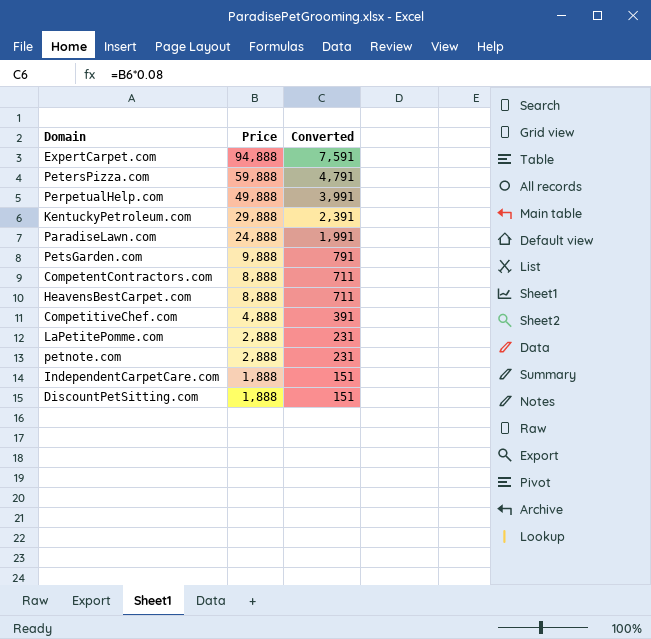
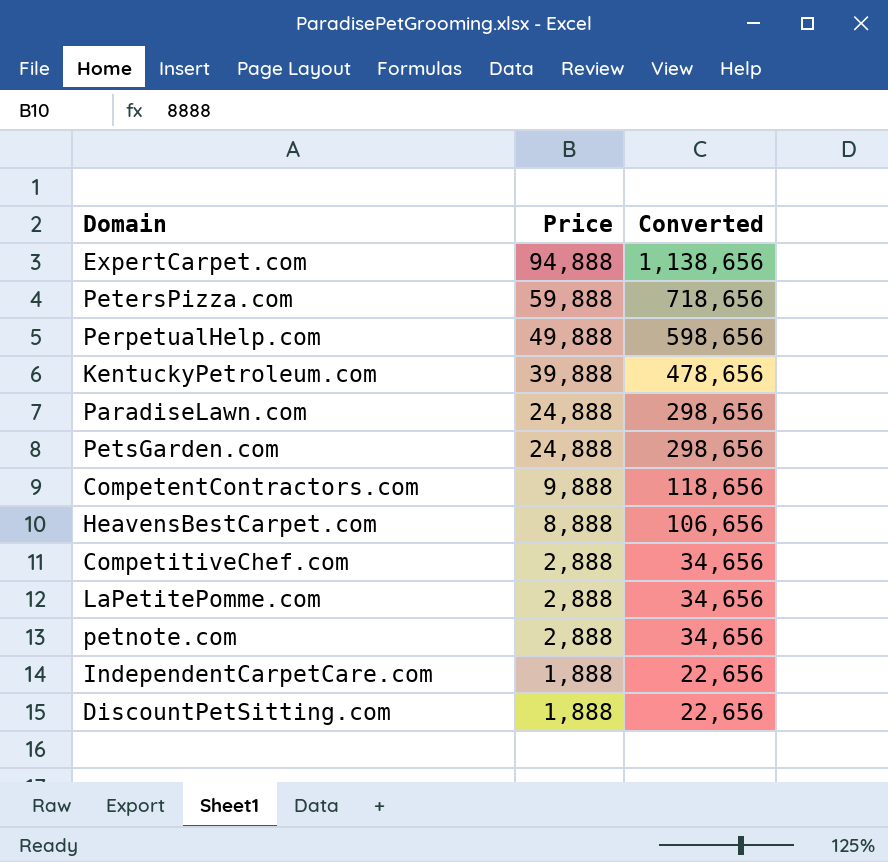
column Converted | formula: [Price] * 0.08 -> [Price] * 12
KentuckyPetroleum.com | Price: 29,888 -> 39,888
PetsGarden.com | Price: 9,888 -> 24,888
CompetentContractors.com | Price: 8,888 -> 9,888
CompetitiveChef.com | Price: 4,888 -> 2,888

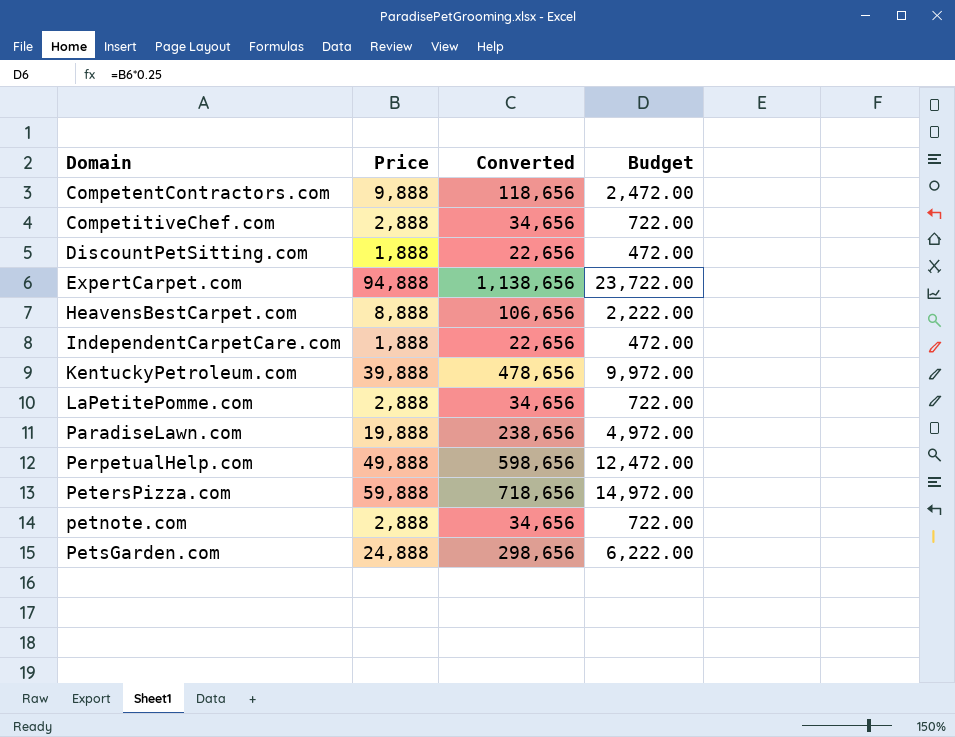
row order: Price descending -> Domain ascending
column Budget | formula: none -> [Price] * 0.25
ParadiseLawn.com | Price: 24,888 -> 19,888
ParadiseLawn.com | Converted: 298,656 -> 238,656

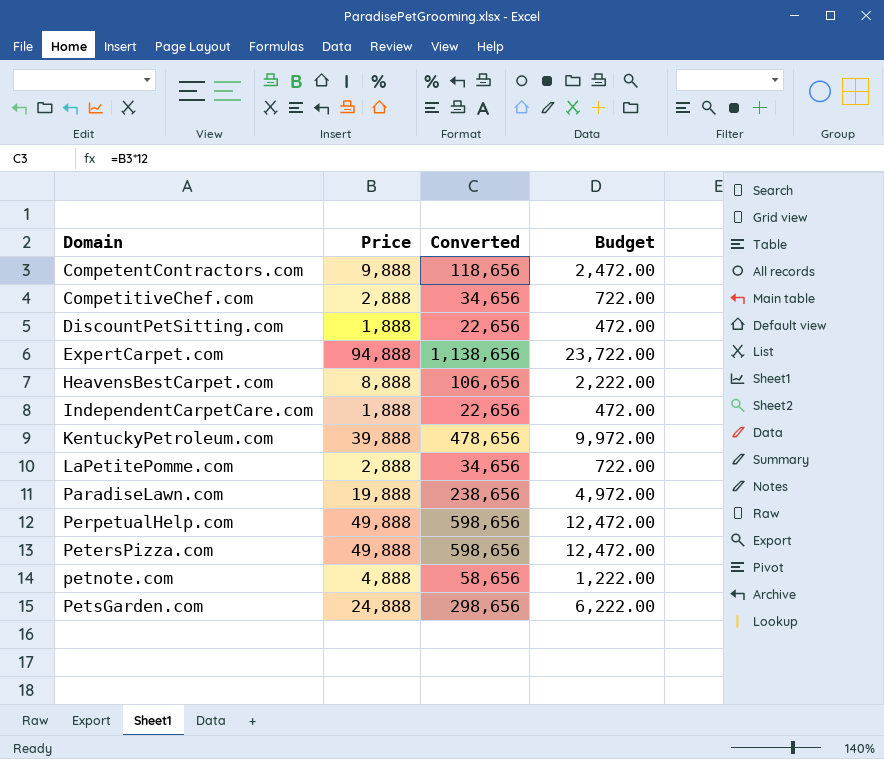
PetersPizza.com | Price: 59,888 -> 49,888
PetersPizza.com | Converted: 718,656 -> 598,656
PetersPizza.com | Budget: 14,972.00 -> 12,472.00
petnote.com | Price: 2,888 -> 4,888
petnote.com | Converted: 34,656 -> 58,656
petnote.com | Budget: 722.00 -> 1,222.00

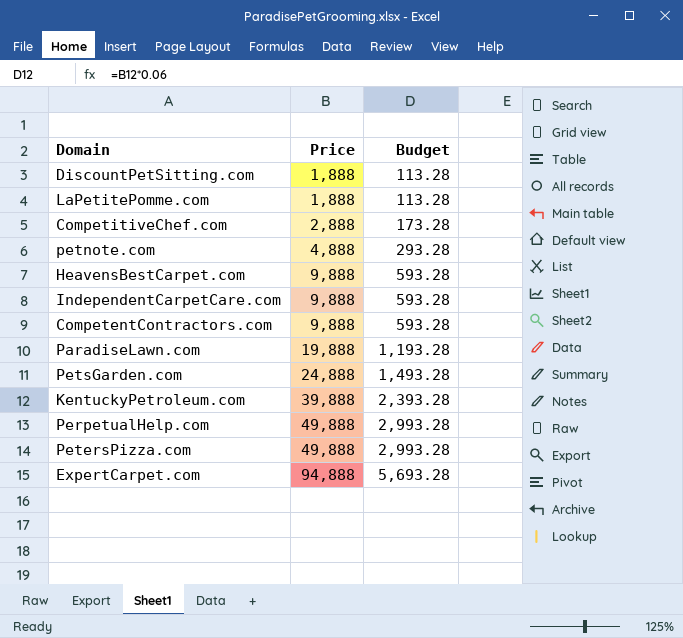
row order: Domain ascending -> Price ascending
column Converted | formula: [Price] * 12 -> none
column Budget | formula: [Price] * 0.25 -> [Price] * 0.06
LaPetitePomme.com | Price: 2,888 -> 1,888
HeavensBestCarpet.com | Price: 8,888 -> 9,888
IndependentCarpetCare.com | Price: 1,888 -> 9,888

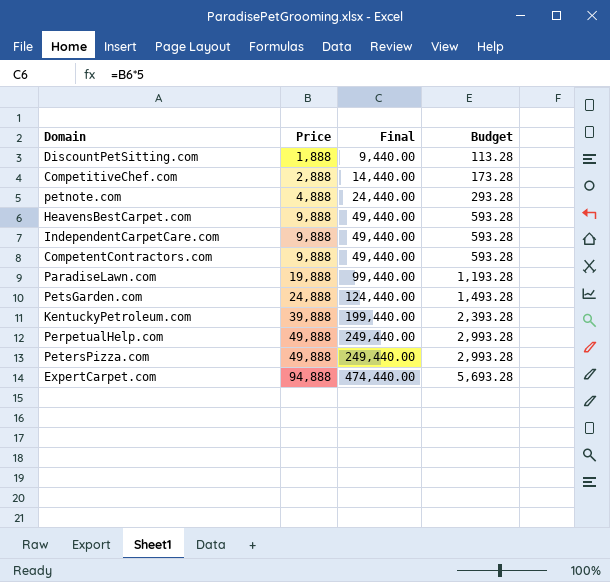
column Final | formula: none -> [Price] * 5
row LaPetitePomme.com: 1,888 | 113.28 -> none

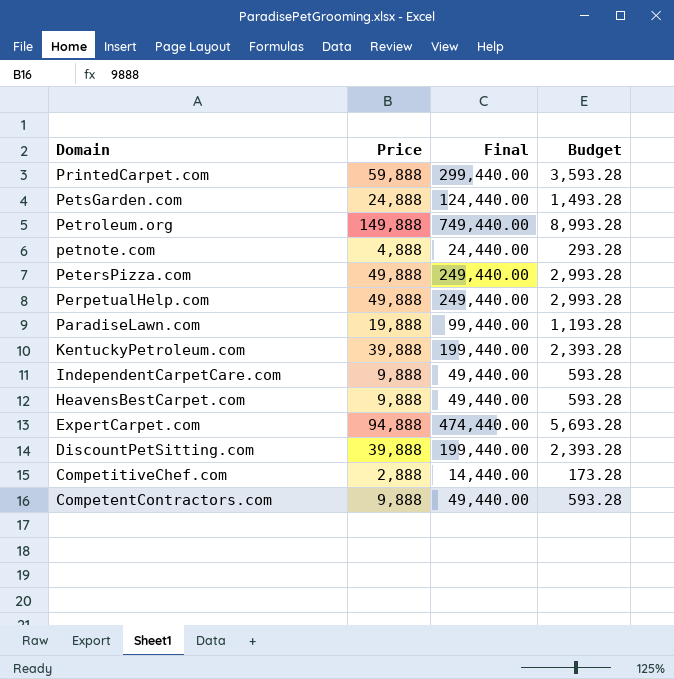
row order: Price ascending -> Domain descending
row PrintedCarpet.com: none -> 59,888 | 299,440.00 | 3,593.28
row Petroleum.org: none -> 149,888 | 749,440.00 | 8,993.28
DiscountPetSitting.com | Price: 1,888 -> 39,888
DiscountPetSitting.com | Final: 9,440.00 -> 199,440.00
DiscountPetSitting.com | Budget: 113.28 -> 2,393.28

